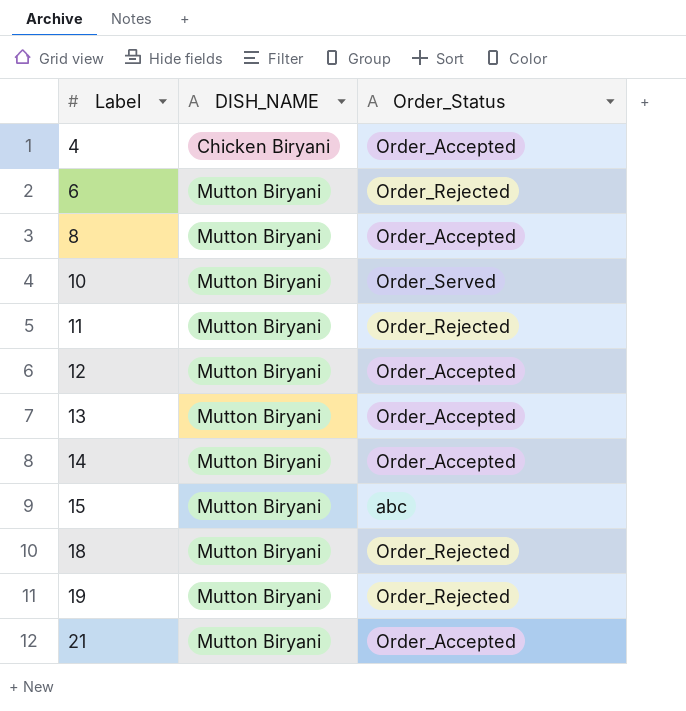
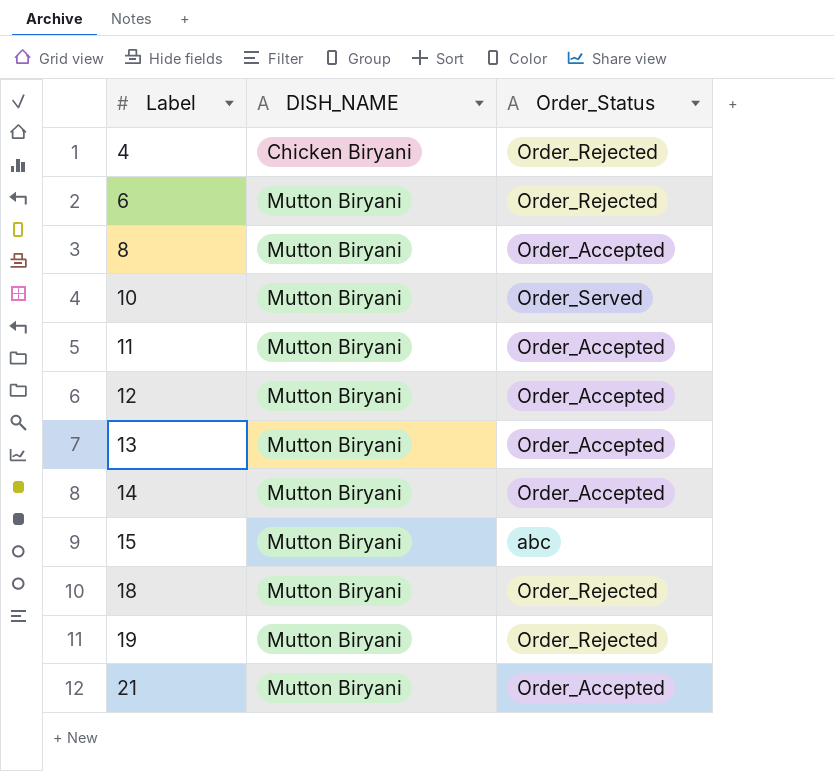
4 | Order_Status: Order_Accepted -> Order_Rejected
11 | Order_Status: Order_Rejected -> Order_Accepted

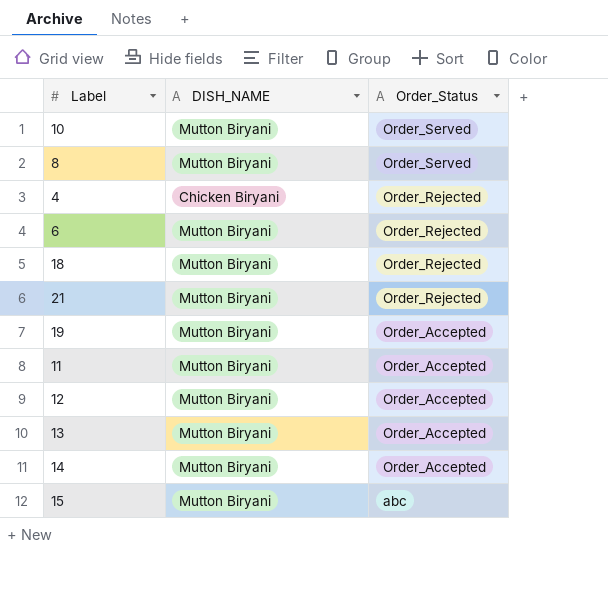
row order: Label ascending -> Order_Status descending
8 | Order_Status: Order_Accepted -> Order_Served
21 | Order_Status: Order_Accepted -> Order_Rejected
19 | Order_Status: Order_Rejected -> Order_Accepted

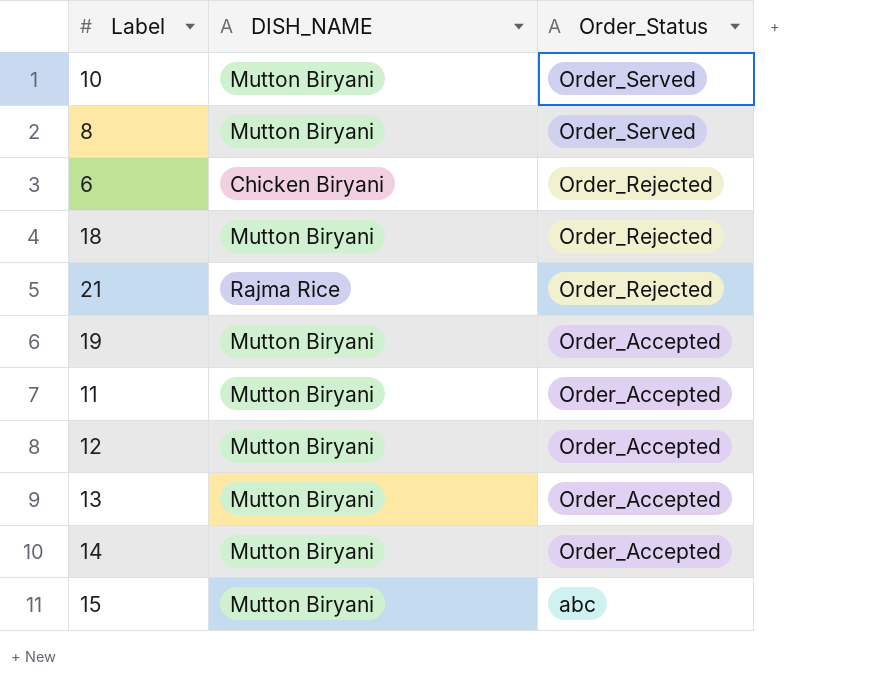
row 4: Chicken Biryani | Order_Rejected -> none
6 | DISH_NAME: Mutton Biryani -> Chicken Biryani
21 | DISH_NAME: Mutton Biryani -> Rajma Rice

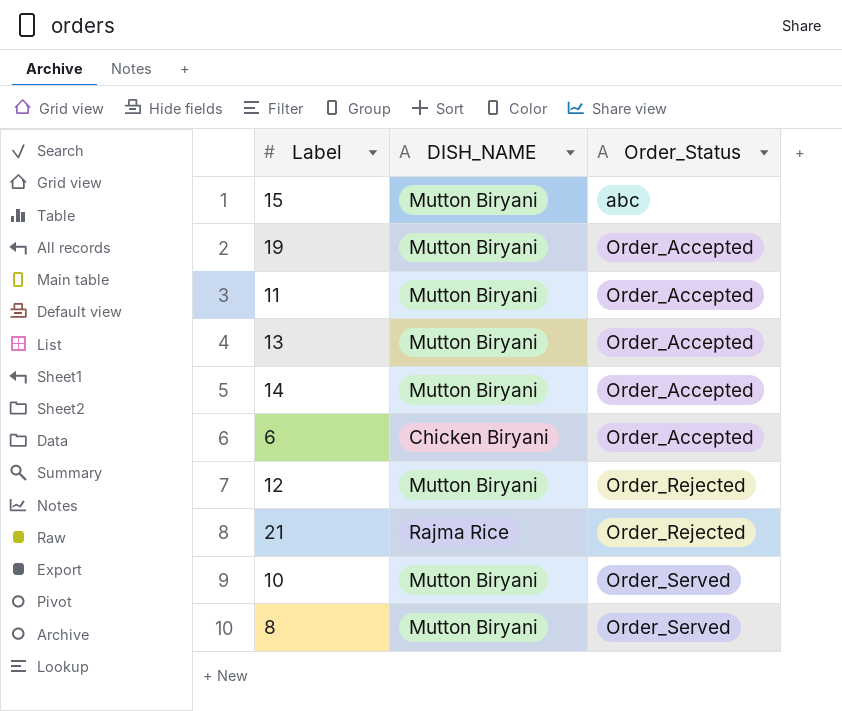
row order: Order_Status descending -> Order_Status ascending
row 18: Mutton Biryani | Order_Rejected -> none
6 | Order_Status: Order_Rejected -> Order_Accepted
12 | Order_Status: Order_Accepted -> Order_Rejected

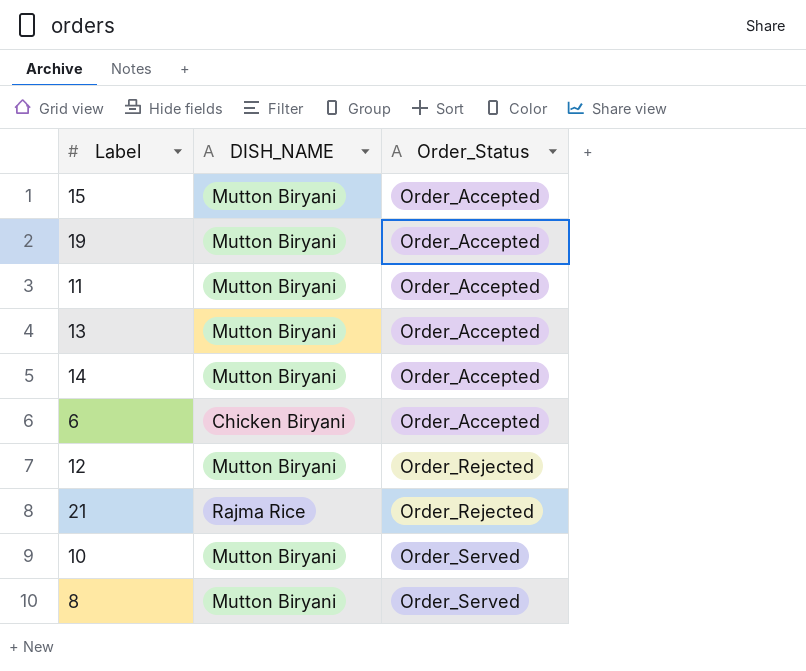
15 | Order_Status: abc -> Order_Accepted

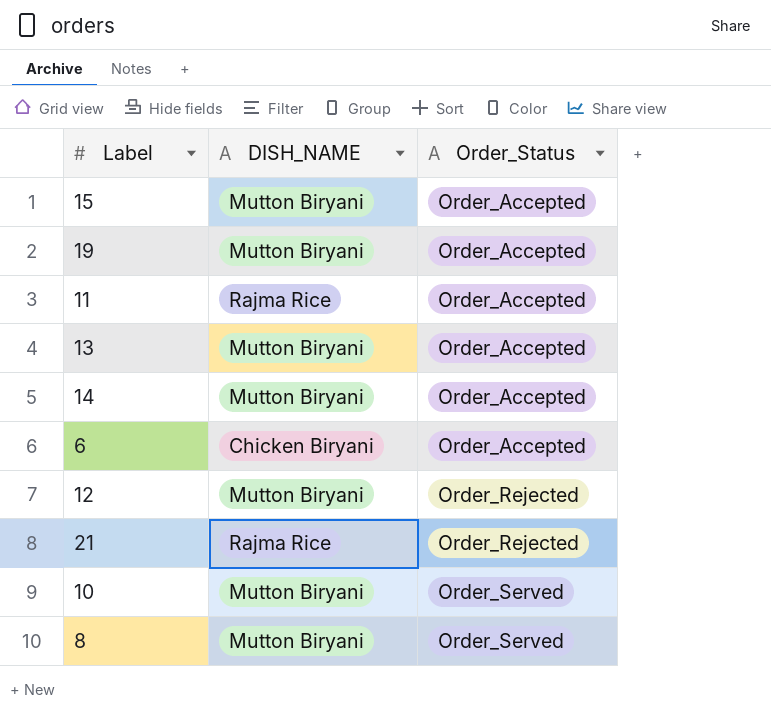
11 | DISH_NAME: Mutton Biryani -> Rajma Rice

